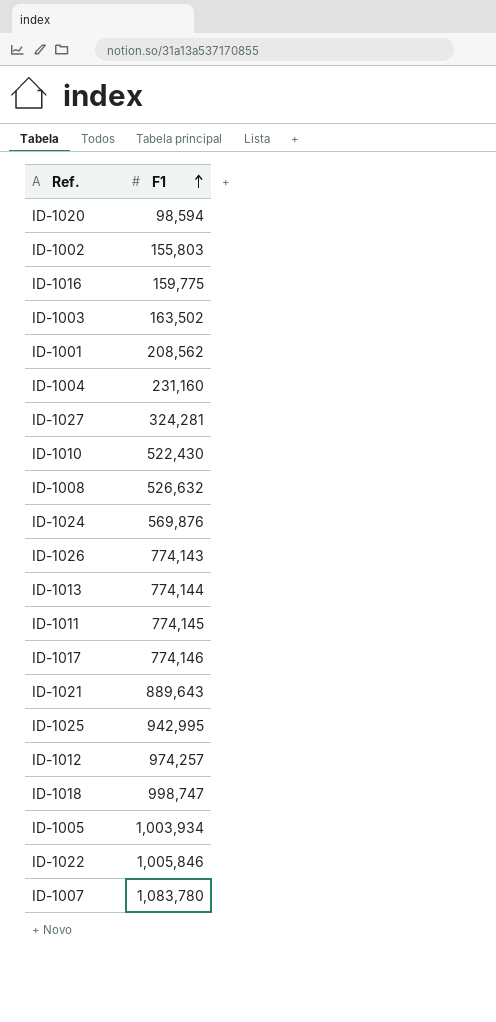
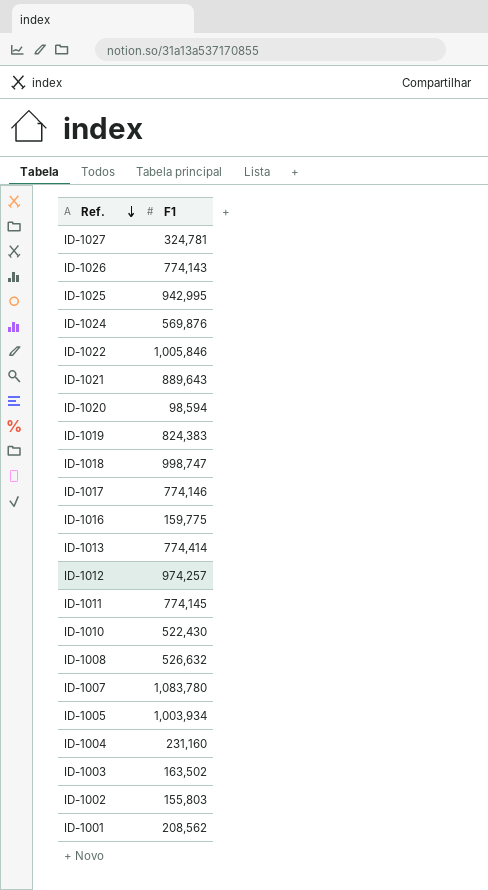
row order: F1 ascending -> Ref. descending
ID-1027 | F1: 324,281 -> 324,781
row ID-1019: none -> 824,383
ID-1013 | F1: 774,144 -> 774,414

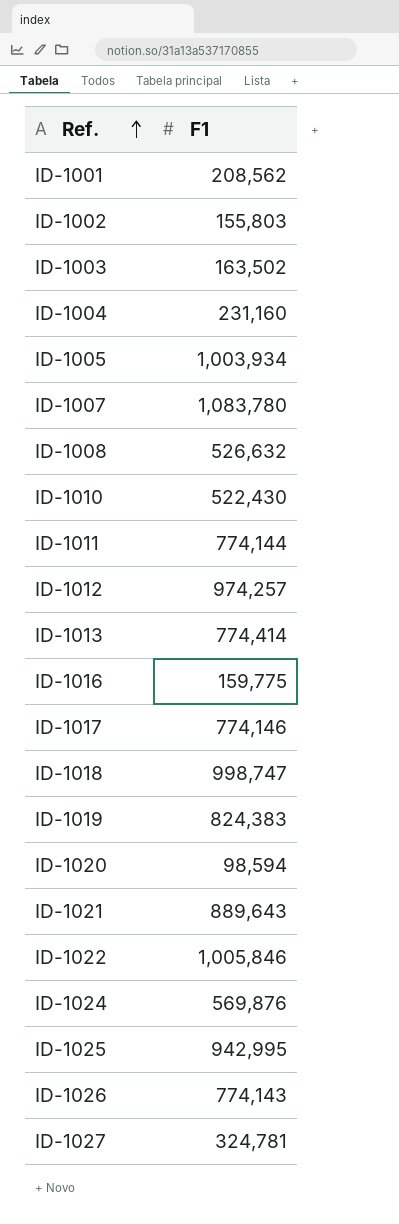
row order: Ref. descending -> Ref. ascending
ID-1011 | F1: 774,145 -> 774,144

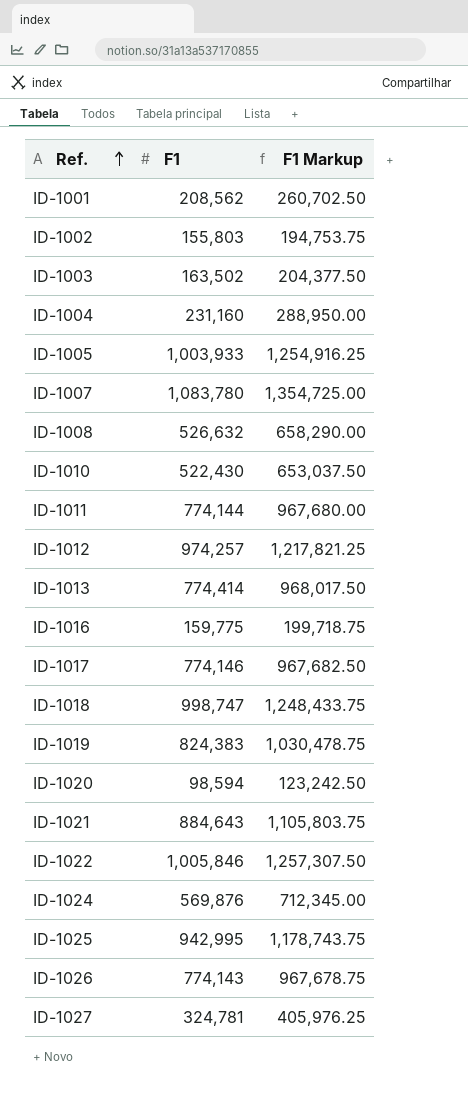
column F1 Markup | formula: none -> [F1] * 1.25
ID-1005 | F1: 1,003,934 -> 1,003,933
ID-1021 | F1: 889,643 -> 884,643

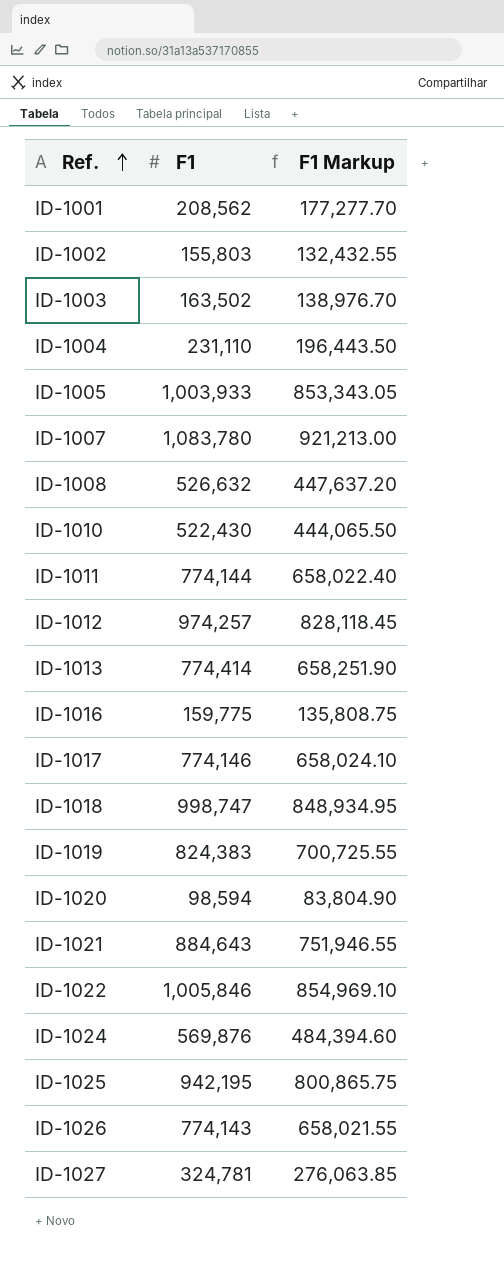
column F1 Markup | formula: [F1] * 1.25 -> [F1] * 0.85
ID-1004 | F1: 231,160 -> 231,110
ID-1025 | F1: 942,995 -> 942,195

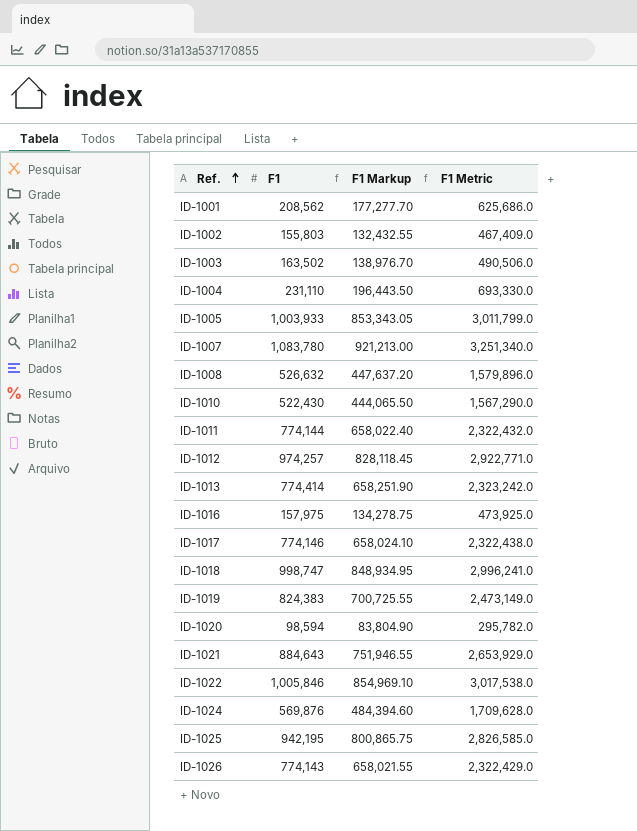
column F1 Metric | formula: none -> [F1] * 3
row ID-1027: 324,781 | 276,063.85 -> none
ID-1016 | F1: 159,775 -> 157,975
ID-1016 | F1 Markup: 135,808.75 -> 134,278.75

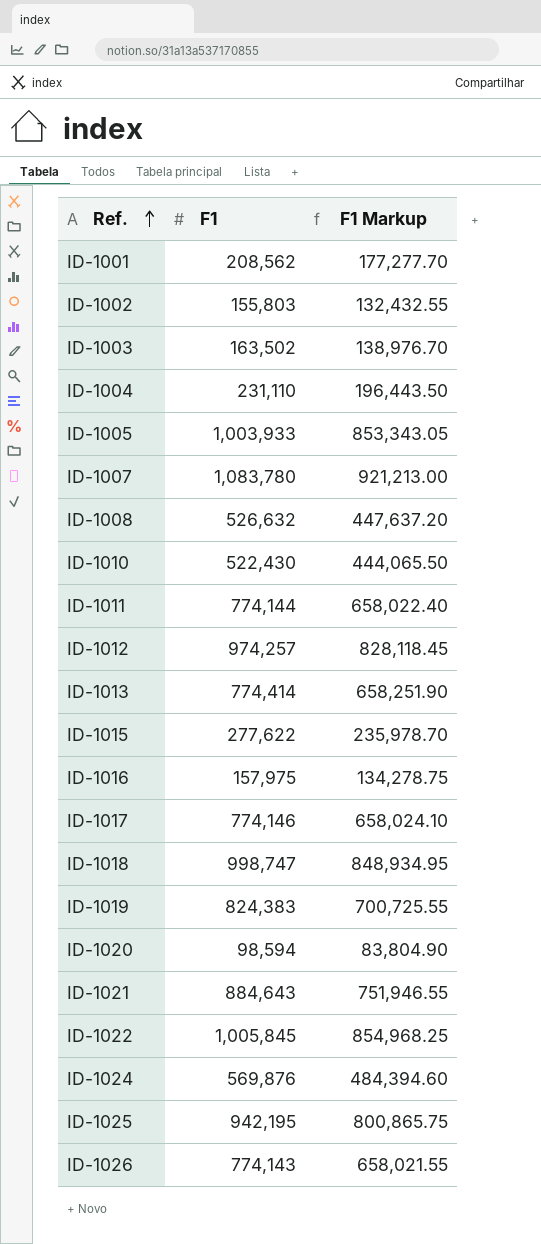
column F1 Metric | formula: [F1] * 3 -> none
row ID-1015: none -> 277,622 | 235,978.70
ID-1022 | F1: 1,005,846 -> 1,005,845
ID-1022 | F1 Markup: 854,969.10 -> 854,968.25

